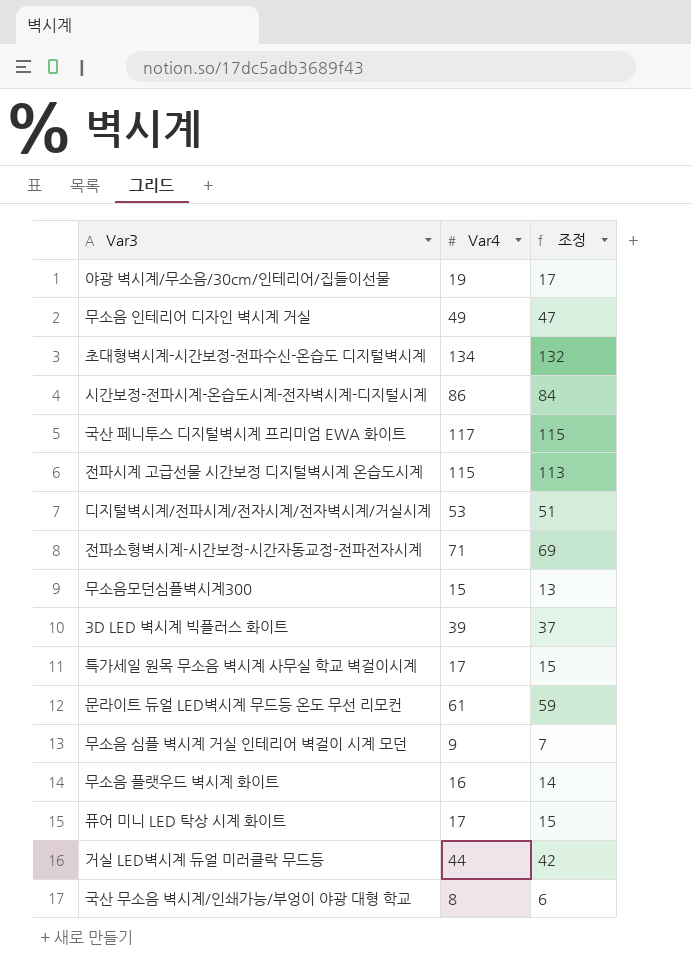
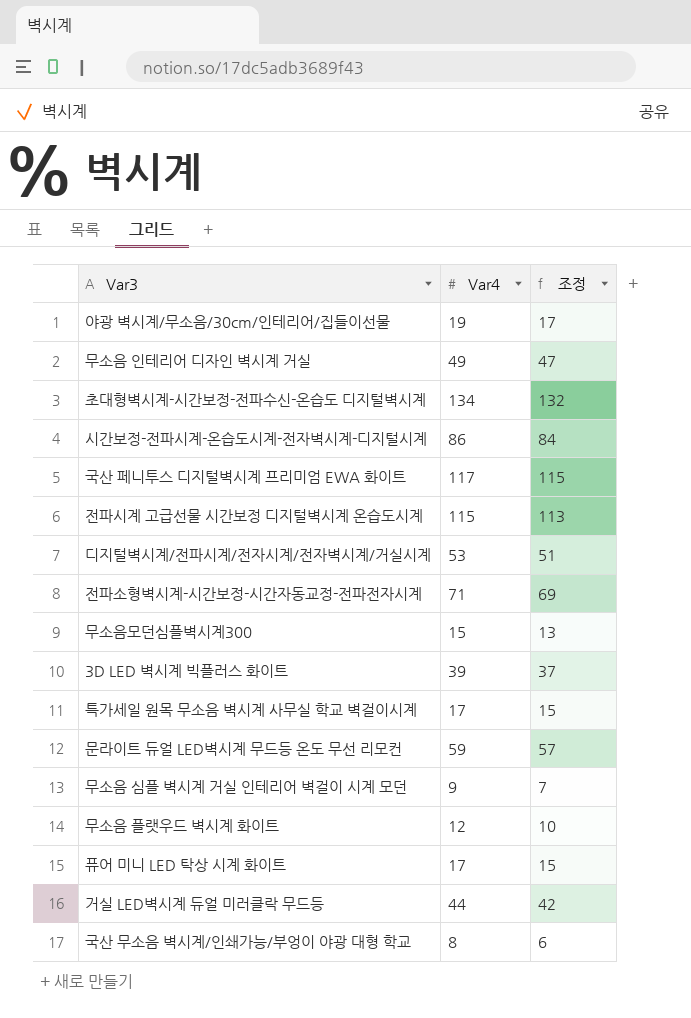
문라이트 듀얼 LED벽시계 무드등 온도 무선 리모컨 | Var4: 61 -> 59
문라이트 듀얼 LED벽시계 무드등 온도 무선 리모컨 | 조정: 59 -> 57
무소음 플랫우드 벽시계 화이트 | Var4: 16 -> 12
무소음 플랫우드 벽시계 화이트 | 조정: 14 -> 10

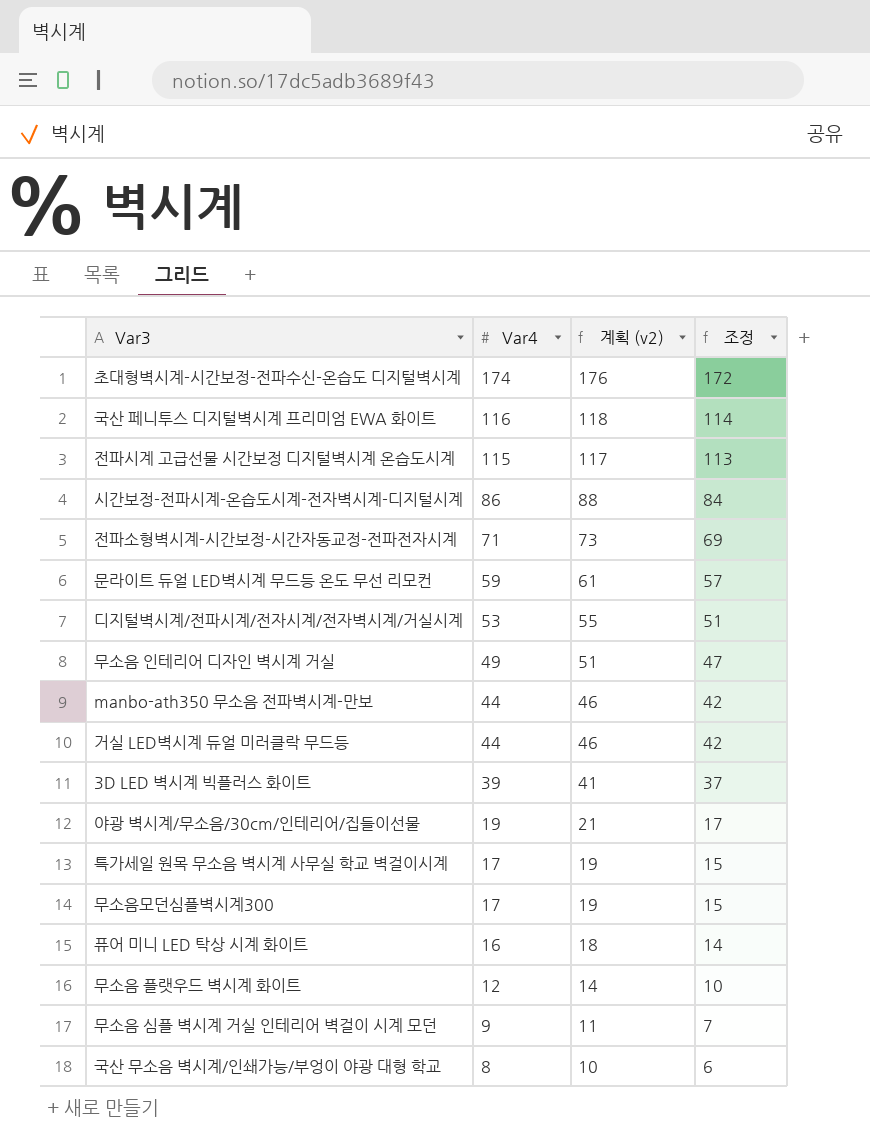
row order: none -> Var4 descending
column 계획 (v2) | formula: none -> [Var4] + 2
초대형벽시계-시간보정-전파수신-온습도 디지털벽시계 | Var4: 134 -> 174
초대형벽시계-시간보정-전파수신-온습도 디지털벽시계 | 조정: 132 -> 172
국산 페니투스 디지털벽시계 프리미엄 EWA 화이트 | Var4: 117 -> 116
국산 페니투스 디지털벽시계 프리미엄 EWA 화이트 | 조정: 115 -> 114
row manbo-ath350 무소음 전파벽시계-만보: none -> 44 | 46 | 42
무소음모던심플벽시계300 | Var4: 15 -> 17
무소음모던심플벽시계300 | 조정: 13 -> 15
퓨어 미니 LED 탁상 시계 화이트 | Var4: 17 -> 16
퓨어 미니 LED 탁상 시계 화이트 | 조정: 15 -> 14

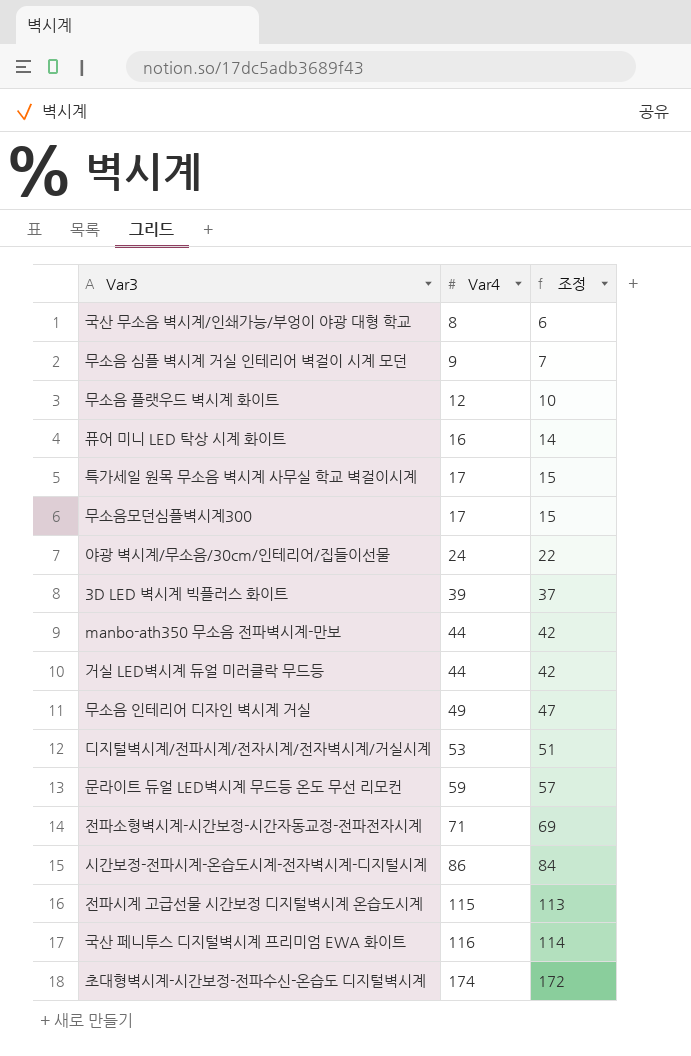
row order: Var4 descending -> Var4 ascending
column 계획 (v2) | formula: [Var4] + 2 -> none
야광 벽시계/무소음/30cm/인테리어/집들이선물 | Var4: 19 -> 24
야광 벽시계/무소음/30cm/인테리어/집들이선물 | 조정: 17 -> 22

